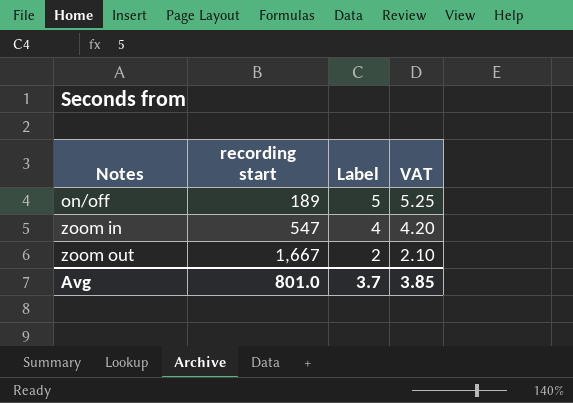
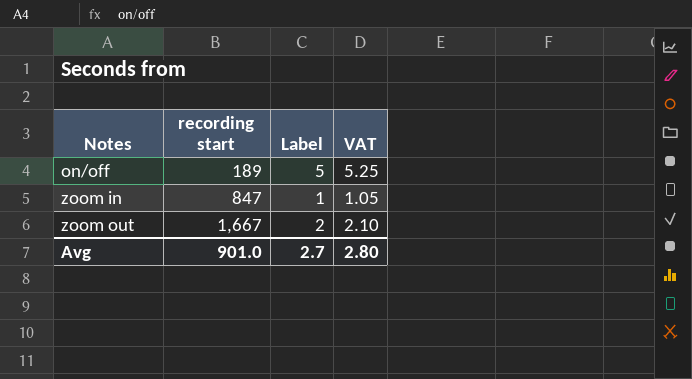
zoom in | recording start: 547 -> 847
zoom in | Label: 4 -> 1
zoom in | VAT: 4.20 -> 1.05
Avg | recording start: 801.0 -> 901.0
Avg | Label: 3.7 -> 2.7
Avg | VAT: 3.85 -> 2.80

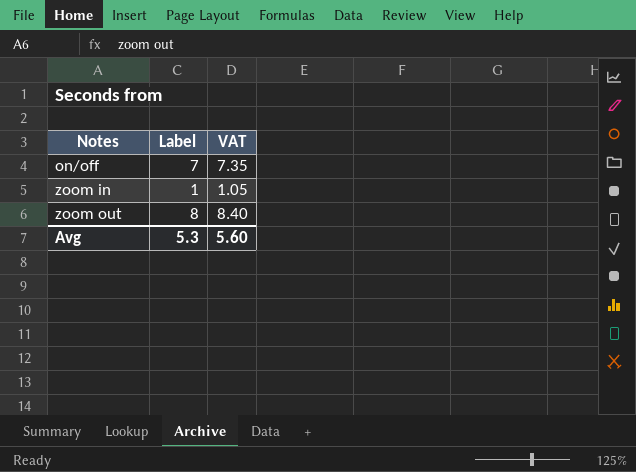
column recording start | position: 2 -> none
on/off | Label: 5 -> 7
on/off | VAT: 5.25 -> 7.35
zoom out | Label: 2 -> 8
zoom out | VAT: 2.10 -> 8.40
Avg | Label: 2.7 -> 5.3
Avg | VAT: 2.80 -> 5.60

